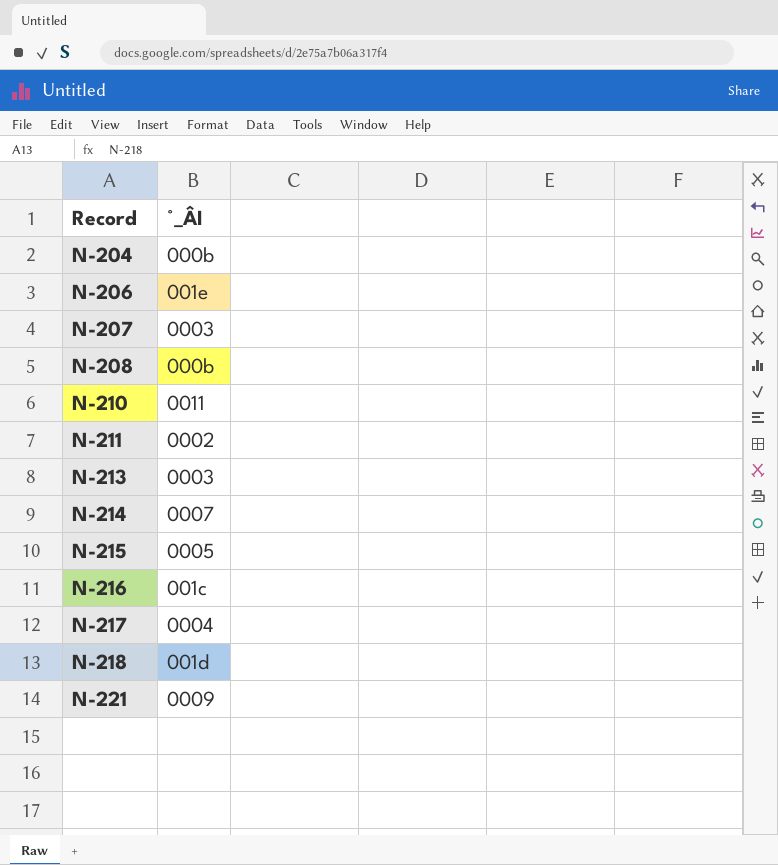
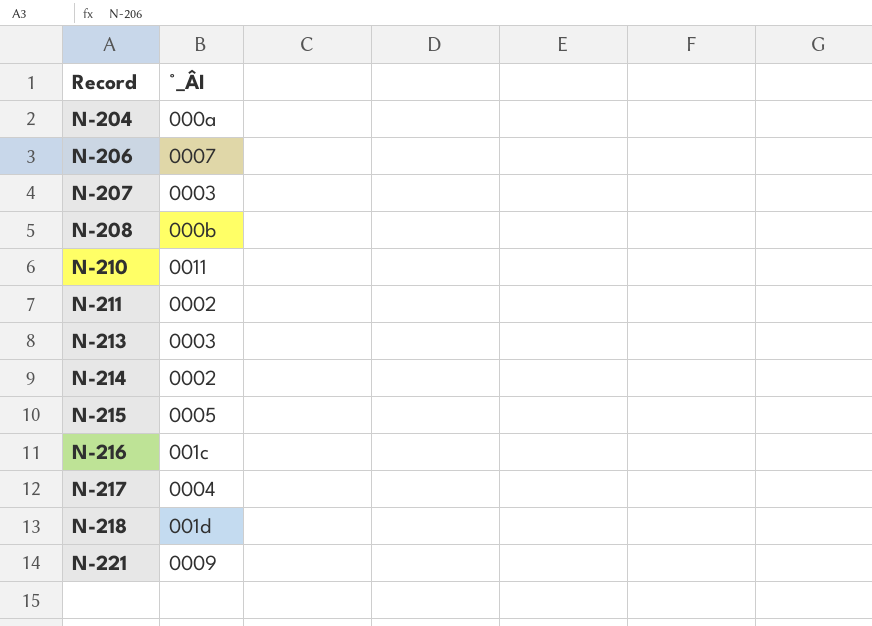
N-204 | °_ÂI: 000b -> 000a
N-206 | °_ÂI: 001e -> 0007
N-214 | °_ÂI: 0007 -> 0002

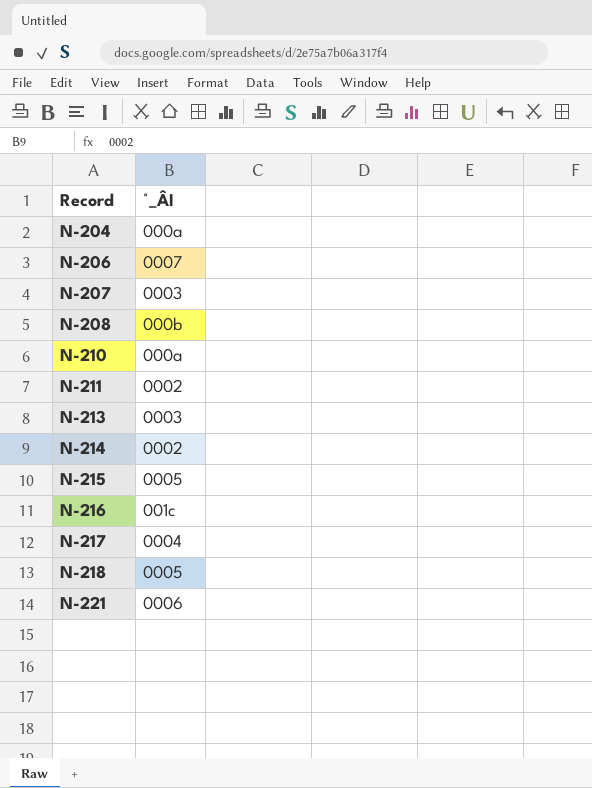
N-210 | °_ÂI: 0011 -> 000a
N-218 | °_ÂI: 001d -> 0005
N-221 | °_ÂI: 0009 -> 0006

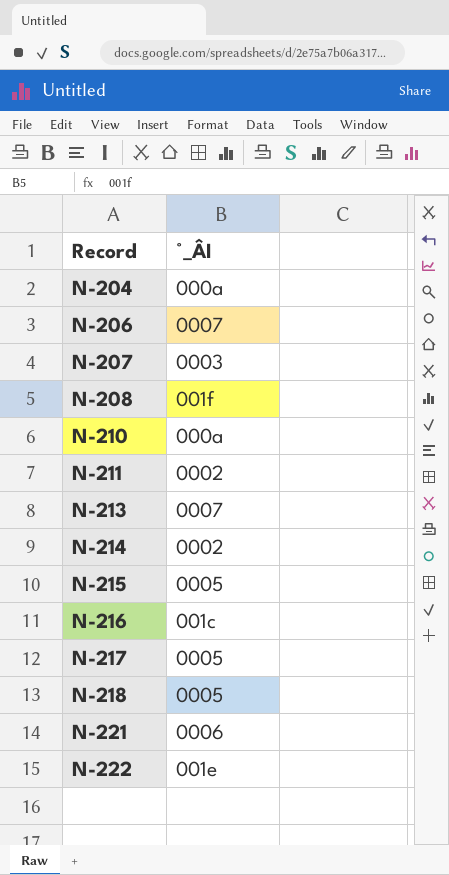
N-208 | °_ÂI: 000b -> 001f
N-213 | °_ÂI: 0003 -> 0007
N-217 | °_ÂI: 0004 -> 0005
row N-222: none -> 001e

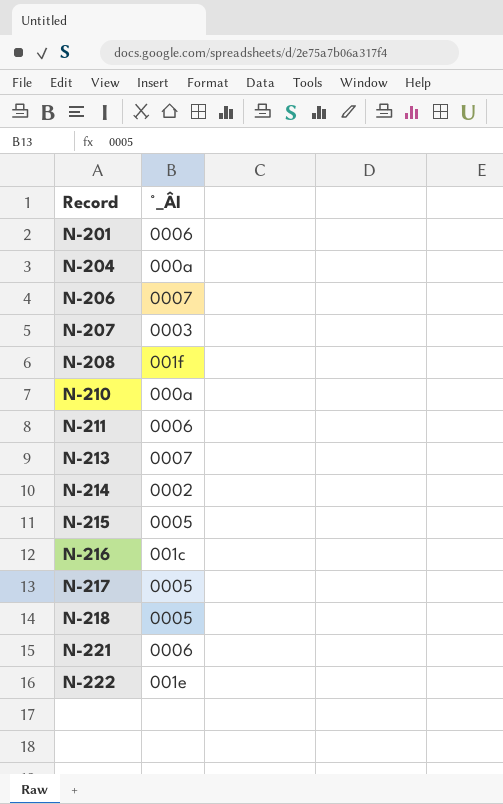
row N-201: none -> 0006
N-211 | °_ÂI: 0002 -> 0006

